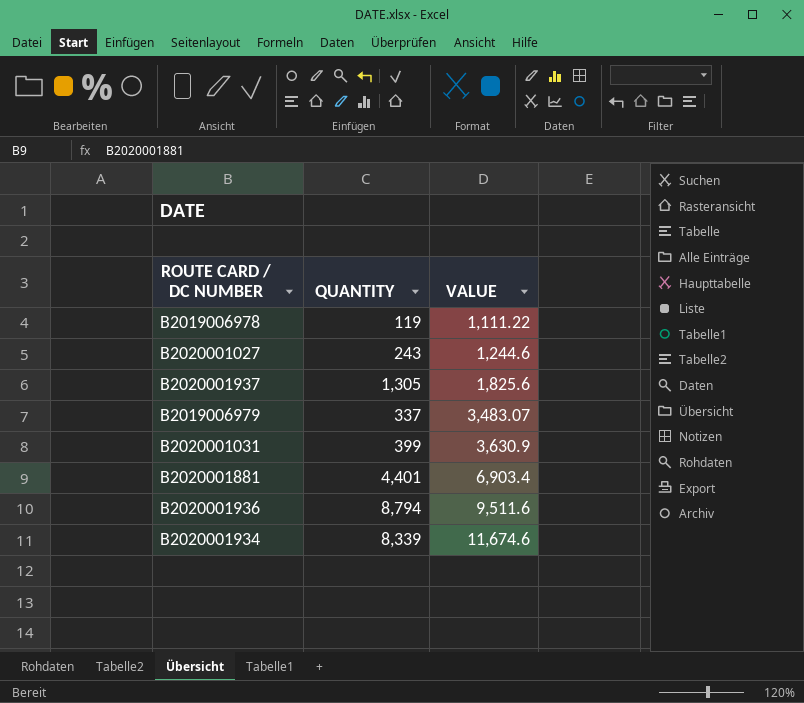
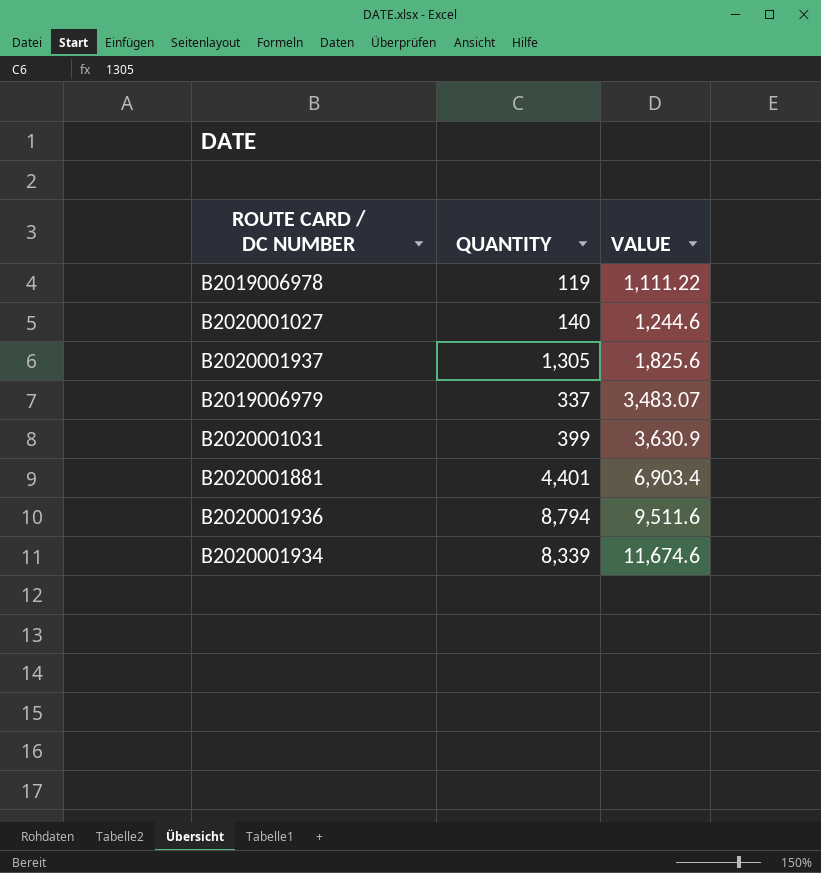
B2020001027 | QUANTITY: 243 -> 140

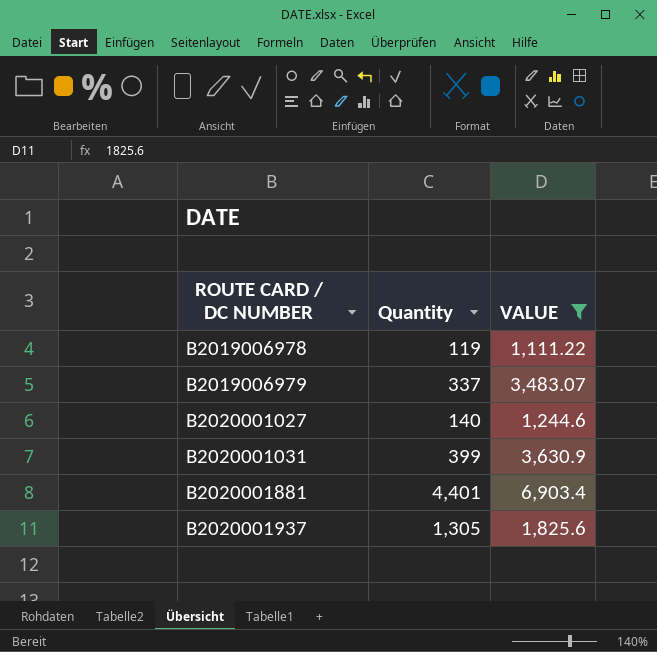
filter: none -> VALUE <= 6,903.4
row order: VALUE ascending -> ROUTE CARD / DC NUMBER ascending
column name: QUANTITY -> Quantity

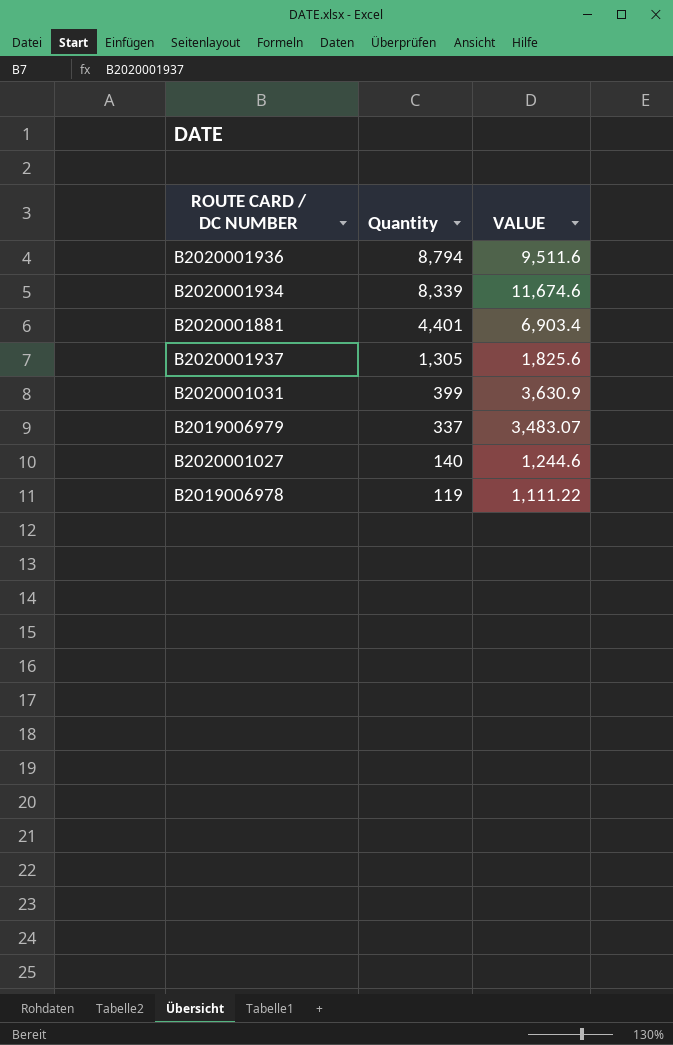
filter: VALUE <= 6,903.4 -> none
row order: ROUTE CARD / DC NUMBER ascending -> Quantity descending

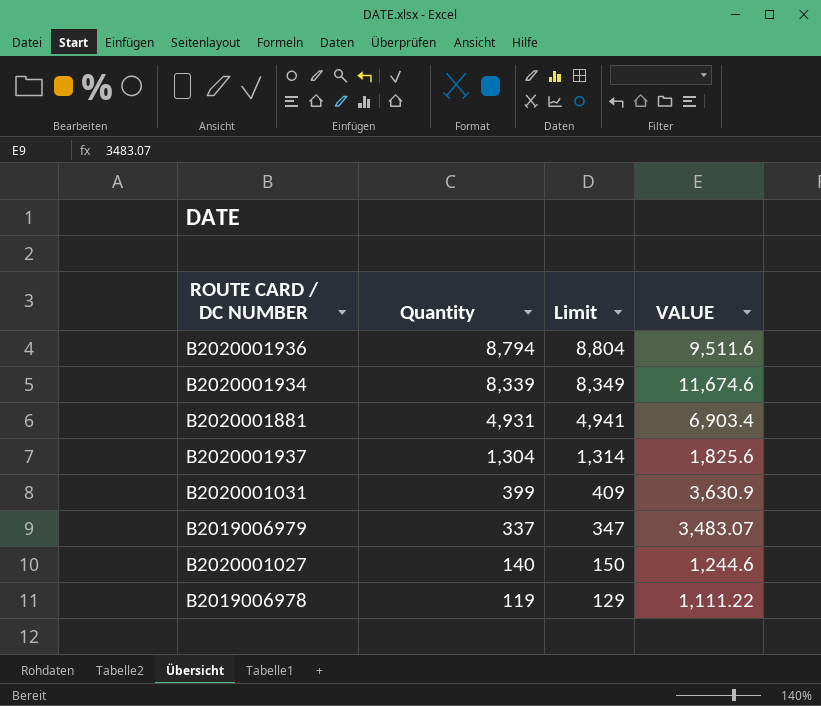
column Limit | formula: none -> [Quantity] + 10
B2020001881 | Quantity: 4,401 -> 4,931
B2020001937 | Quantity: 1,305 -> 1,304

